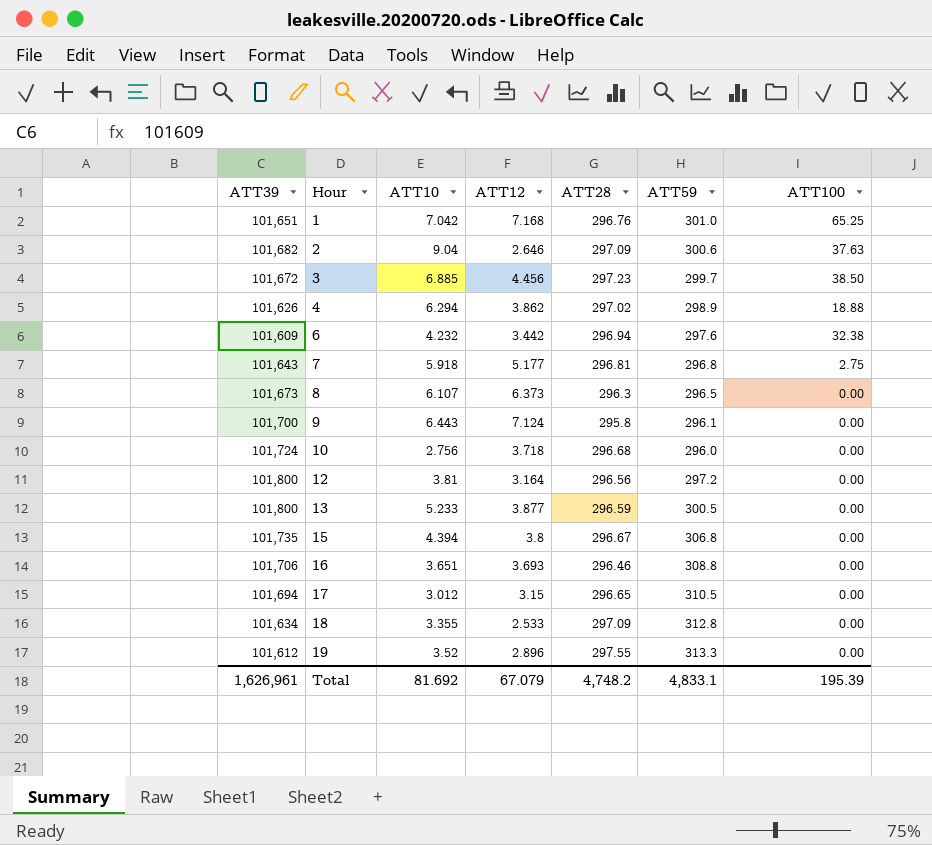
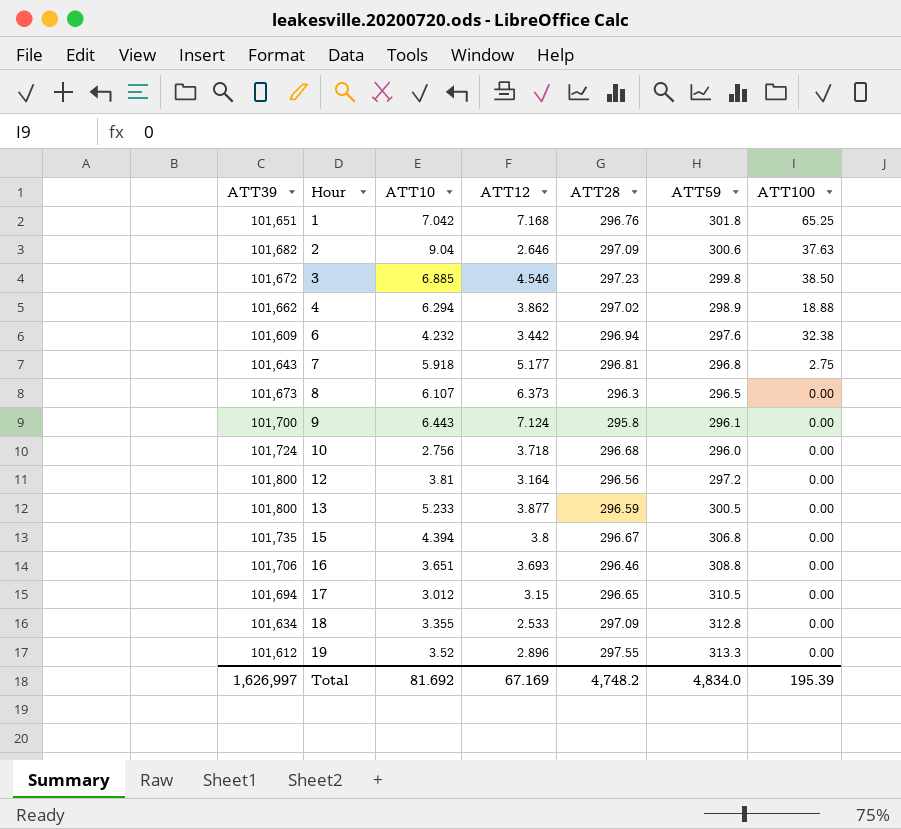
1 | ATT59: 301.0 -> 301.8
3 | ATT12: 4.456 -> 4.546
3 | ATT59: 299.7 -> 299.8
4 | ATT39: 101,626 -> 101,662
Total | ATT39: 1,626,961 -> 1,626,997
Total | ATT12: 67.079 -> 67.169
Total | ATT59: 4,833.1 -> 4,834.0

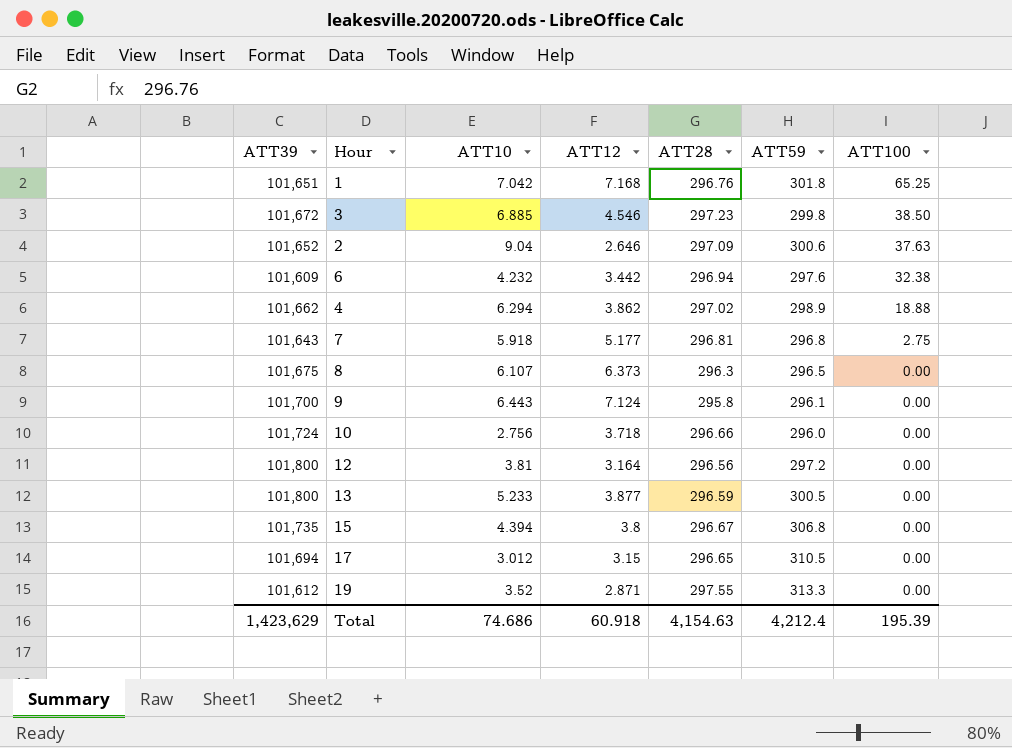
row order: Hour ascending -> ATT100 descending
row 16: 101,706 | 3.651 | 3.693 | 296.46 | 308.8 | 0.00 -> none
row 18: 101,634 | 3.355 | 2.533 | 297.09 | 312.8 | 0.00 -> none
2 | ATT39: 101,682 -> 101,652
8 | ATT39: 101,673 -> 101,675
10 | ATT28: 296.68 -> 296.66
19 | ATT12: 2.896 -> 2.871
Total | ATT39: 1,626,997 -> 1,423,629
Total | ATT10: 81.692 -> 74.686
Total | ATT12: 67.169 -> 60.918
Total | ATT28: 4,748.2 -> 4,154.63
Total | ATT59: 4,834.0 -> 4,212.4

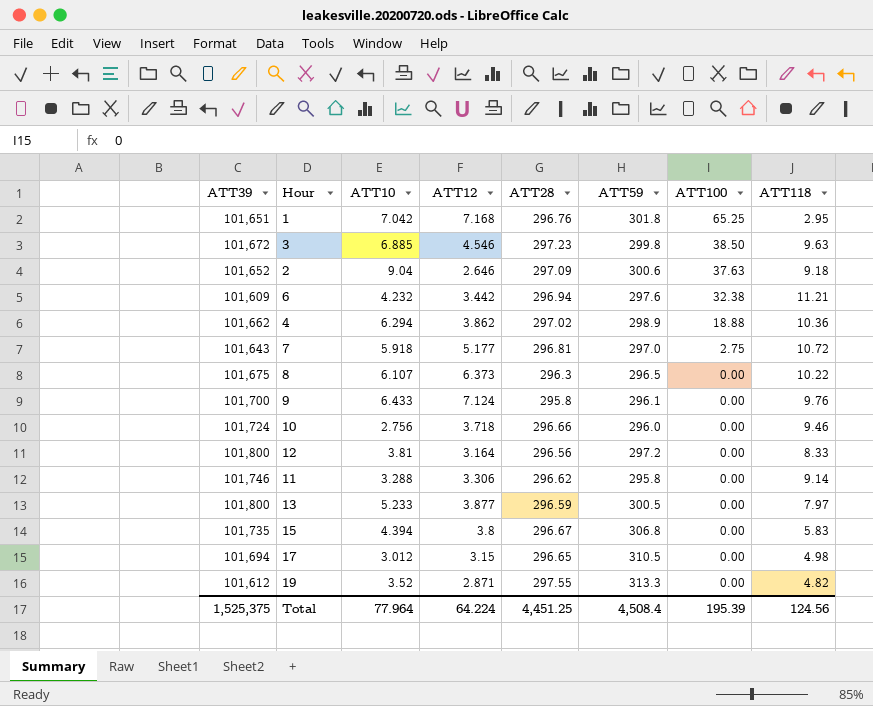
column ATT118 | position: none -> 8
7 | ATT59: 296.8 -> 297.0
9 | ATT10: 6.443 -> 6.433
row 11: none -> 101,746 | 3.288 | 3.306 | 296.62 | 295.8 | 0.00 | 9.14
Total | ATT39: 1,423,629 -> 1,525,375
Total | ATT10: 74.686 -> 77.964
Total | ATT12: 60.918 -> 64.224
Total | ATT28: 4,154.63 -> 4,451.25
Total | ATT59: 4,212.4 -> 4,508.4

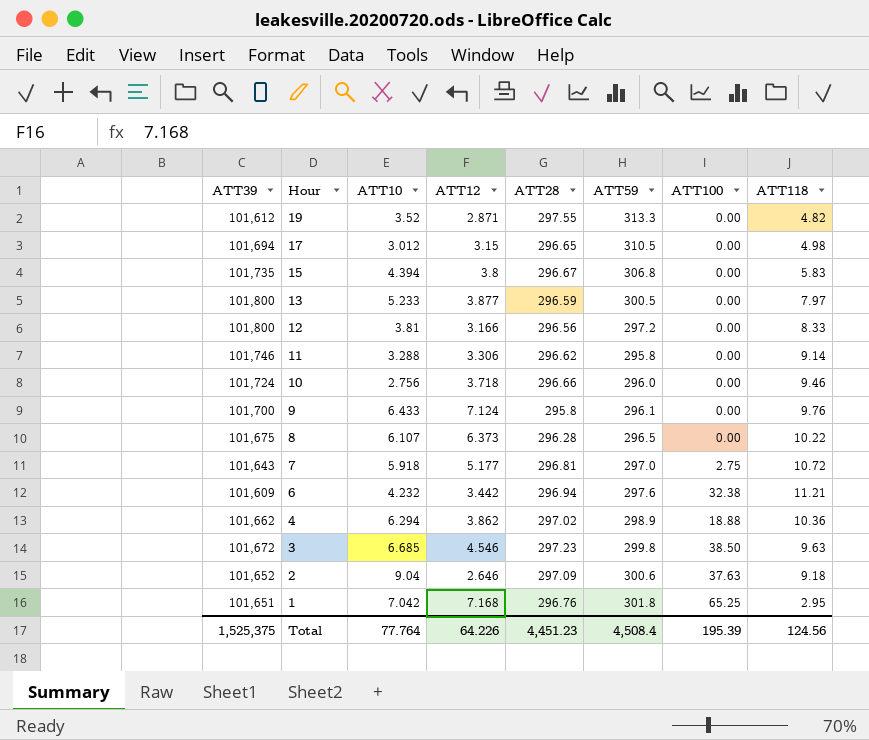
row order: ATT100 descending -> Hour descending
12 | ATT12: 3.164 -> 3.166
8 | ATT28: 296.3 -> 296.28
3 | ATT10: 6.885 -> 6.685
Total | ATT10: 77.964 -> 77.764
Total | ATT12: 64.224 -> 64.226
Total | ATT28: 4,451.25 -> 4,451.23

